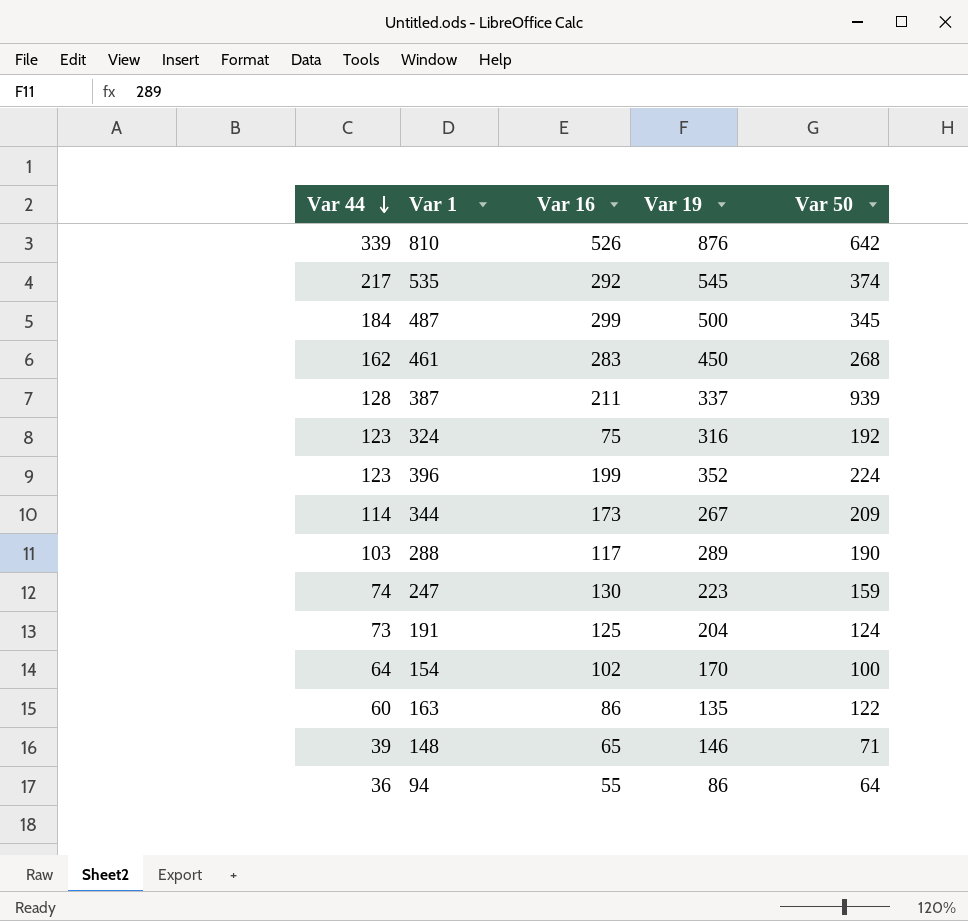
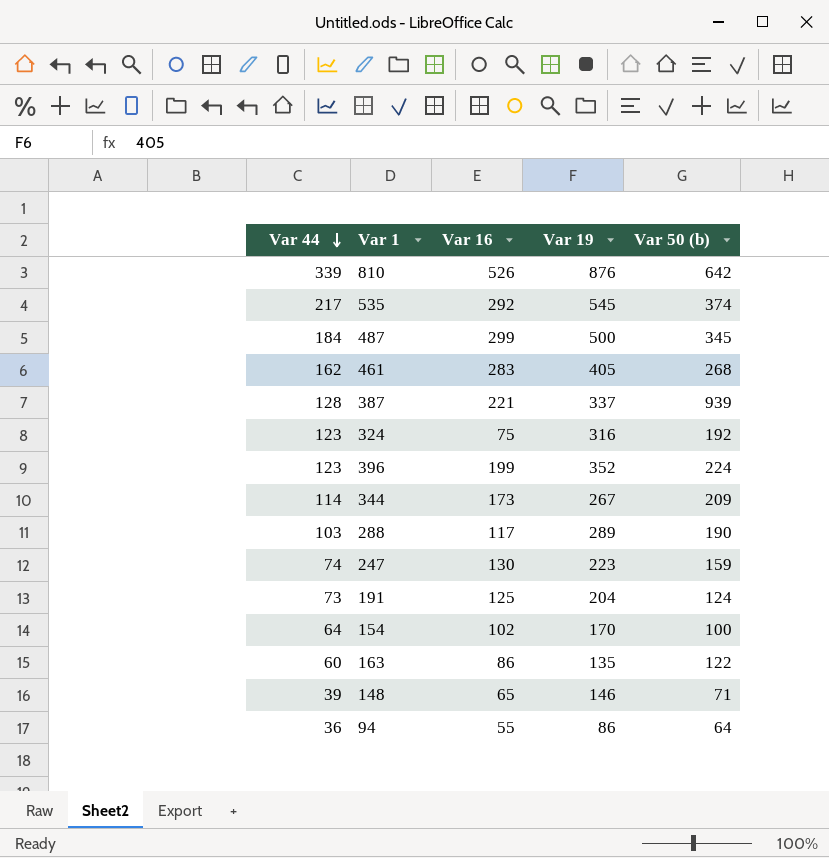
column name: Var 50 -> Var 50 (b)
461 | Var 19: 450 -> 405
387 | Var 16: 211 -> 221

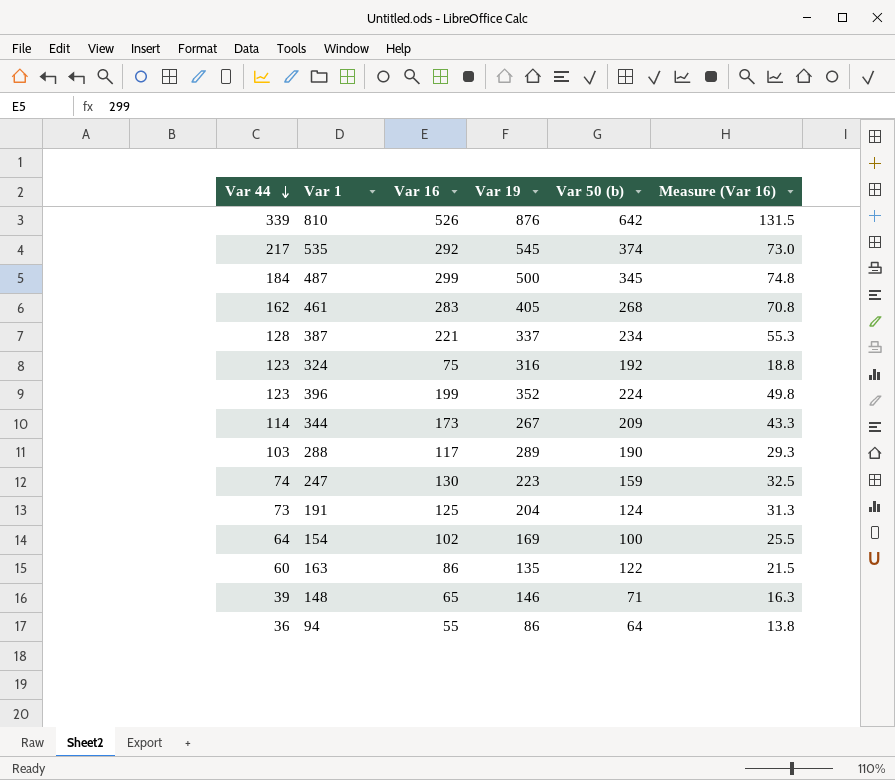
column Measure (Var 16) | formula: none -> [Var 16] * 0.25
387 | Var 50 (b): 939 -> 234
154 | Var 19: 170 -> 169

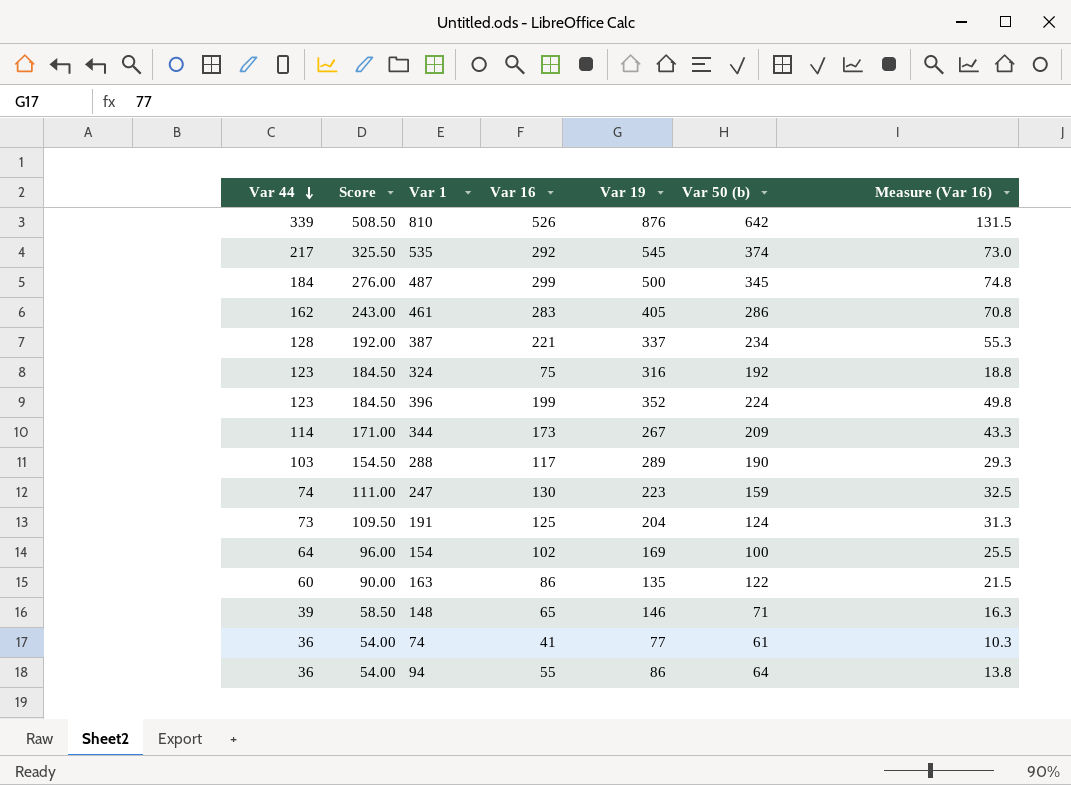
column Score | formula: none -> [Var 44] * 1.5
461 | Var 50 (b): 268 -> 286
row 74: none -> 36 | 54.00 | 41 | 77 | 61 | 10.3

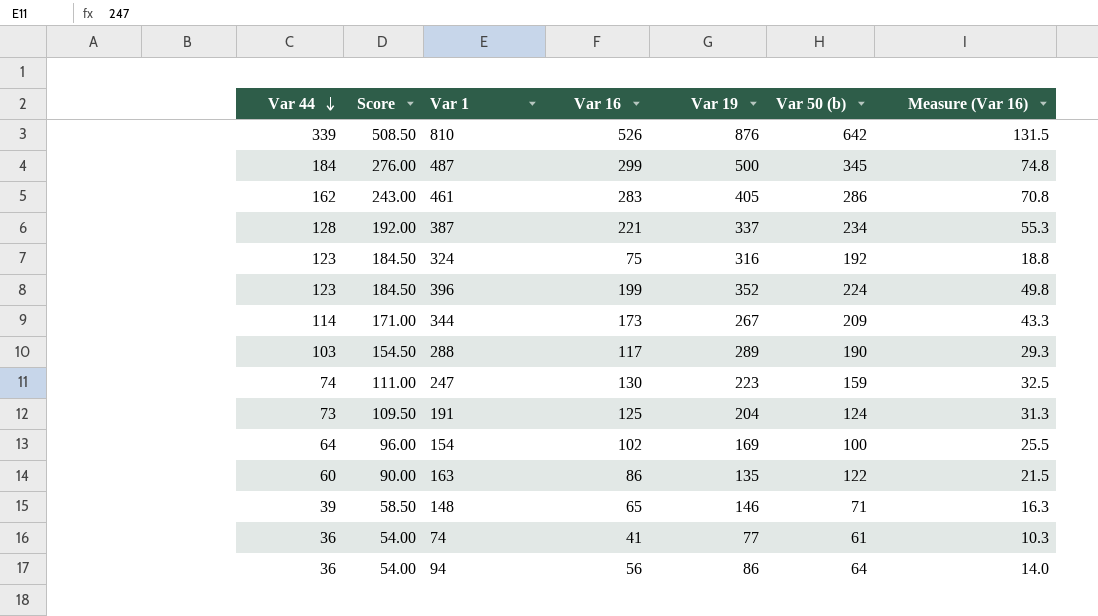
row 535: 217 | 325.50 | 292 | 545 | 374 | 73.0 -> none
94 | Var 16: 55 -> 56
94 | Measure (Var 16): 13.8 -> 14.0

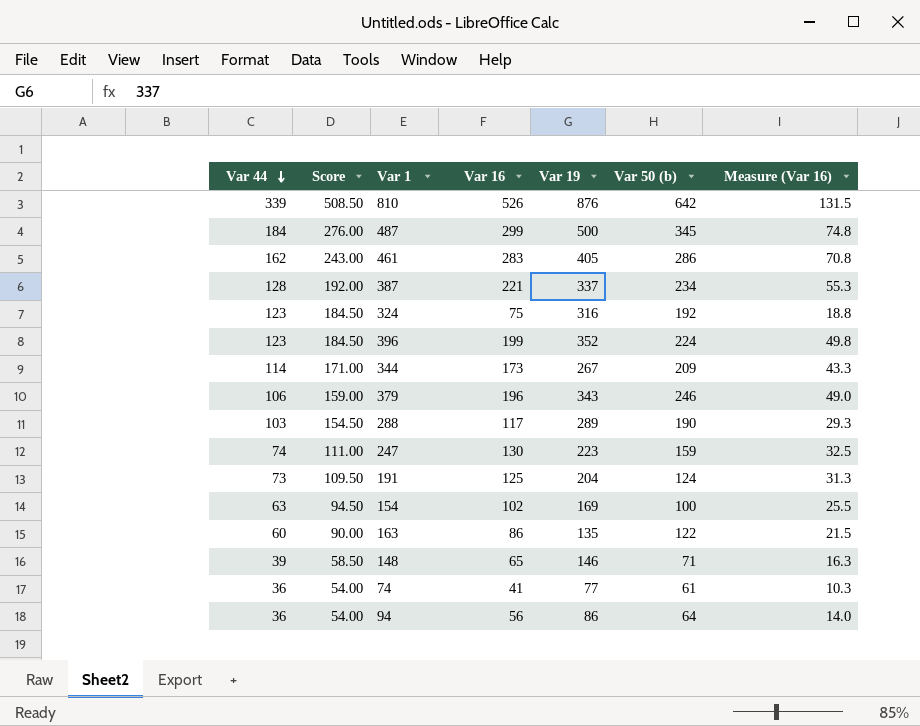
row 379: none -> 106 | 159.00 | 196 | 343 | 246 | 49.0
154 | Var 44: 64 -> 63
154 | Score: 96.00 -> 94.50

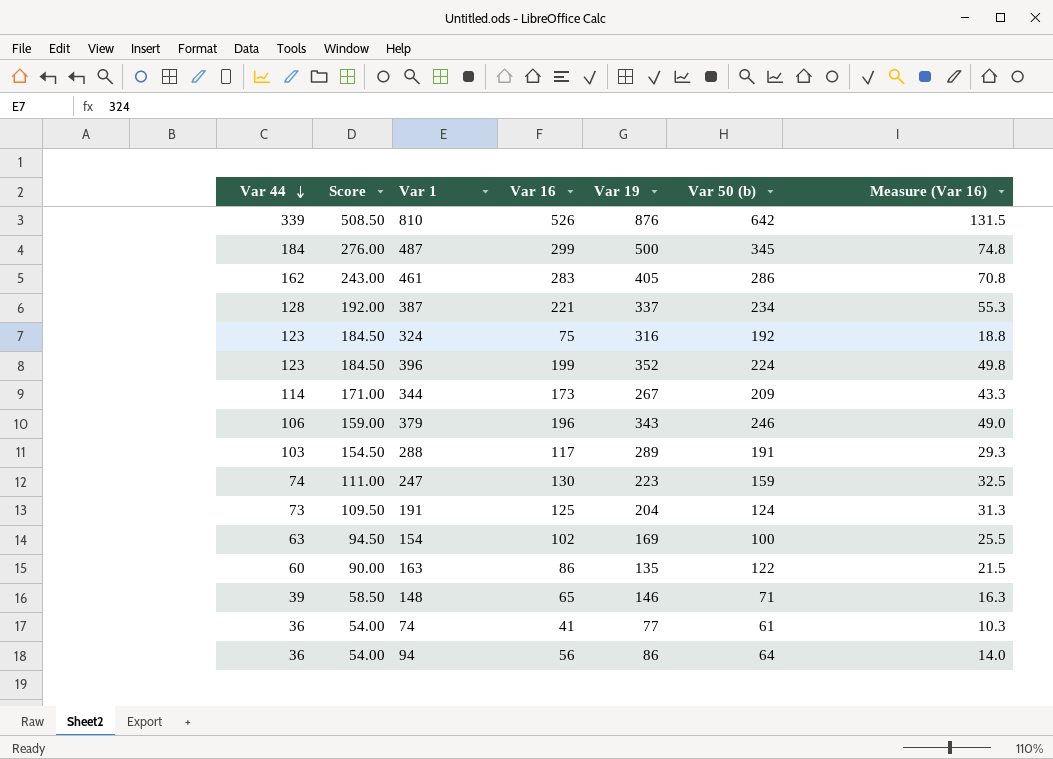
288 | Var 50 (b): 190 -> 191

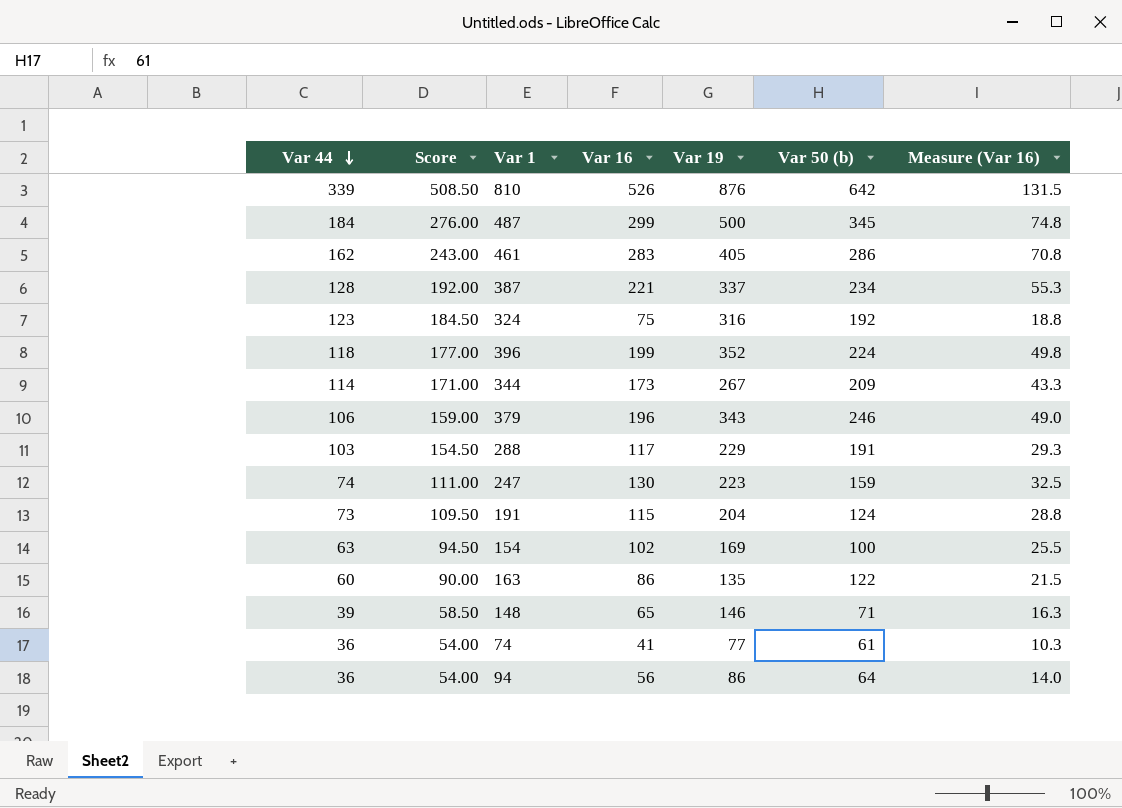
396 | Var 44: 123 -> 118
396 | Score: 184.50 -> 177.00
288 | Var 19: 289 -> 229
191 | Var 16: 125 -> 115
191 | Measure (Var 16): 31.3 -> 28.8

